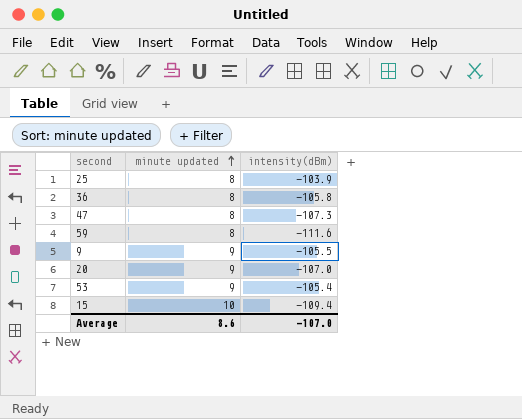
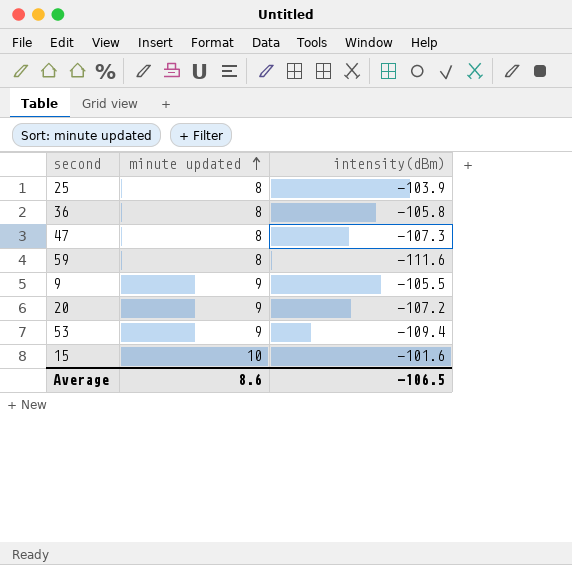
20 | intensity(dBm): -107.0 -> -107.2
53 | intensity(dBm): -105.4 -> -109.4
15 | intensity(dBm): -109.4 -> -101.6
Average | intensity(dBm): -107.0 -> -106.5

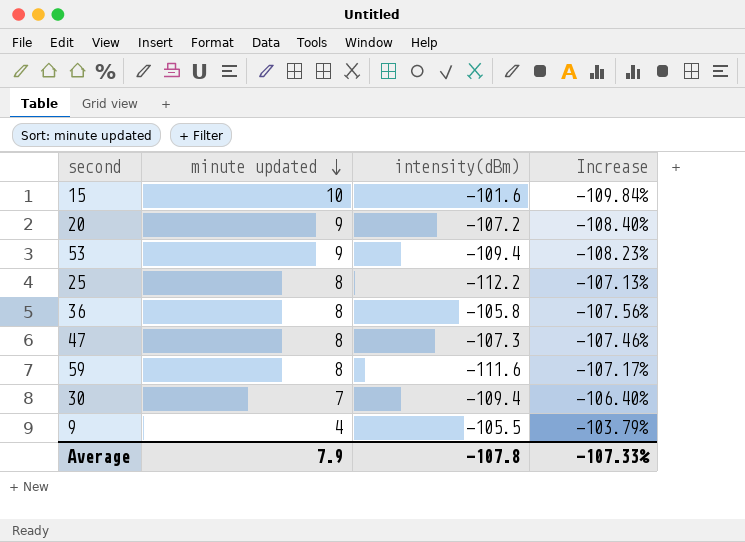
row order: minute updated ascending -> minute updated descending
column Increase | formula: none -> ([minute updated] - [intensity(dBm)]) / [intensity(dBm)]
25 | intensity(dBm): -103.9 -> -112.2
row 30: none -> 7 | -109.4 | -106.40%
9 | minute updated: 9 -> 4
Average | minute updated: 8.6 -> 7.9
Average | intensity(dBm): -106.5 -> -107.8

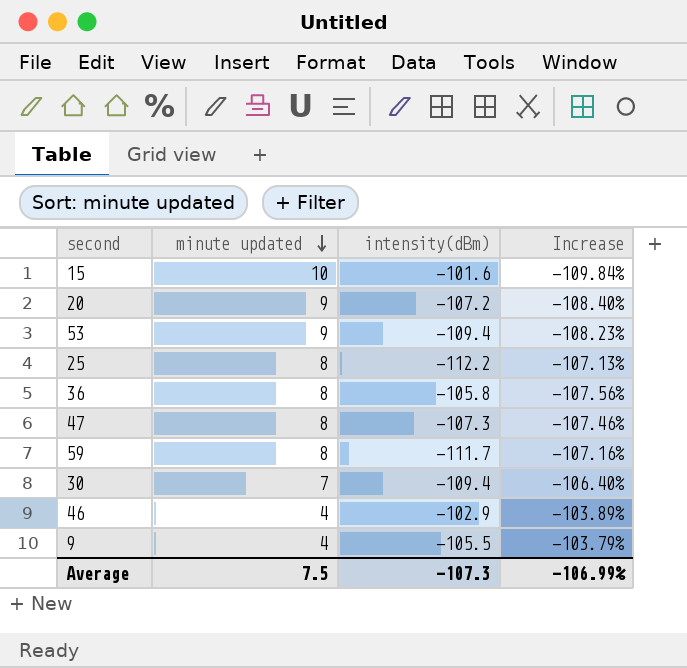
59 | intensity(dBm): -111.6 -> -111.7
59 | Increase: -107.17% -> -107.16%
row 46: none -> 4 | -102.9 | -103.89%
Average | minute updated: 7.9 -> 7.5
Average | intensity(dBm): -107.8 -> -107.3
Average | Increase: -107.33% -> -106.99%

